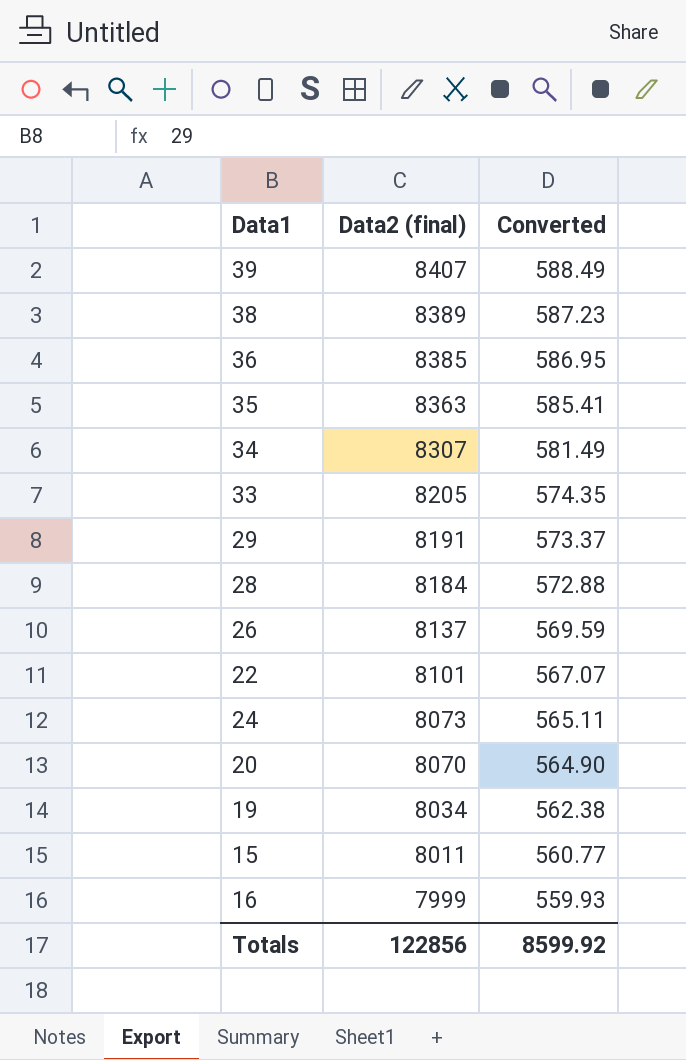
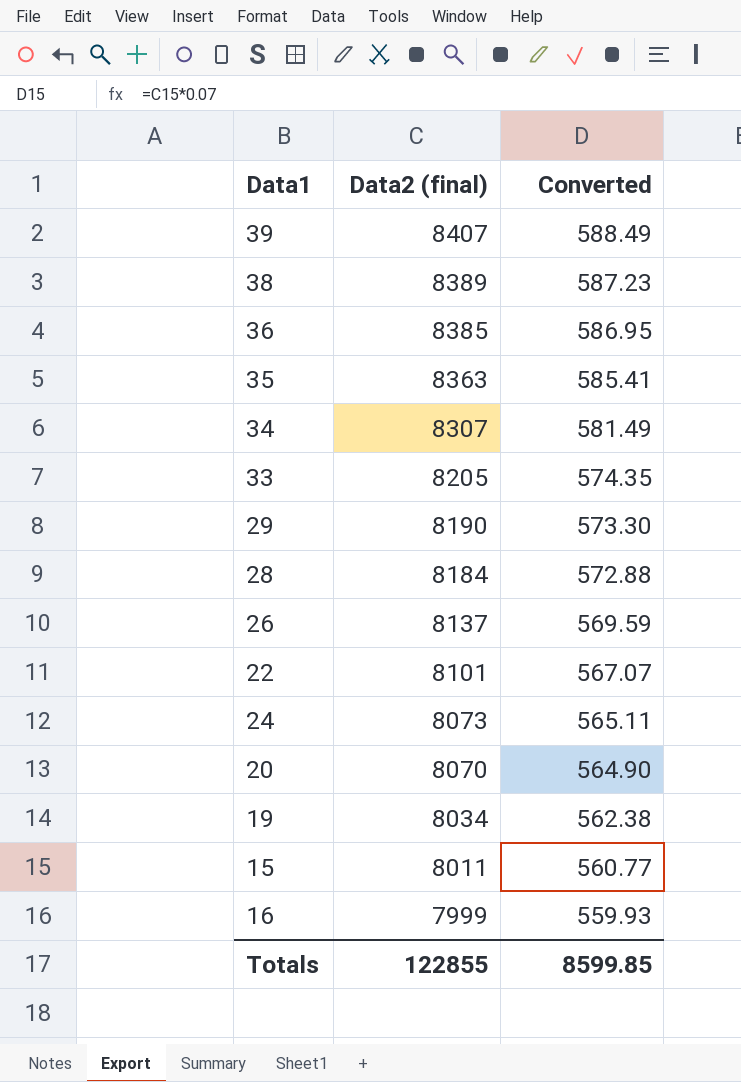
29 | Data2 (final): 8191 -> 8190
29 | Converted: 573.37 -> 573.30
Totals | Data2 (final): 122856 -> 122855
Totals | Converted: 8599.92 -> 8599.85

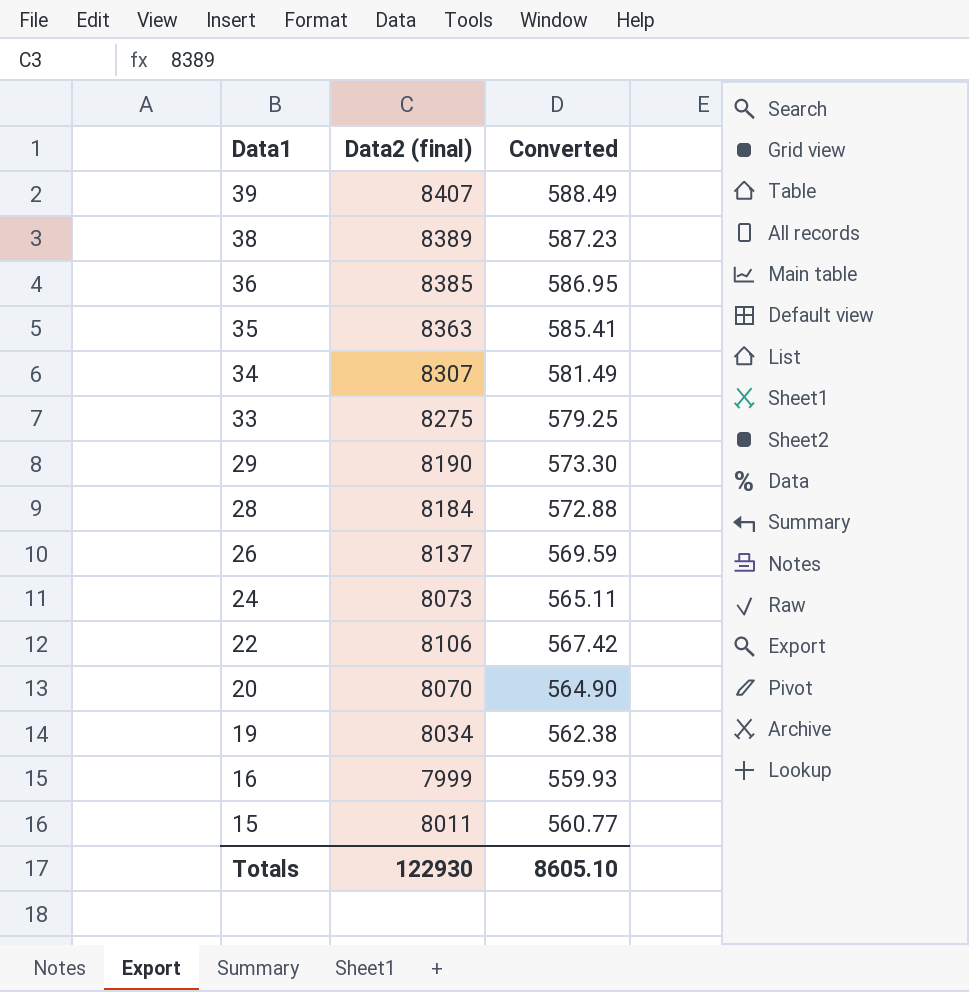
row order: Data2 (final) descending -> Data1 descending
33 | Data2 (final): 8205 -> 8275
33 | Converted: 574.35 -> 579.25
22 | Data2 (final): 8101 -> 8106
22 | Converted: 567.07 -> 567.42
Totals | Data2 (final): 122855 -> 122930
Totals | Converted: 8599.85 -> 8605.10

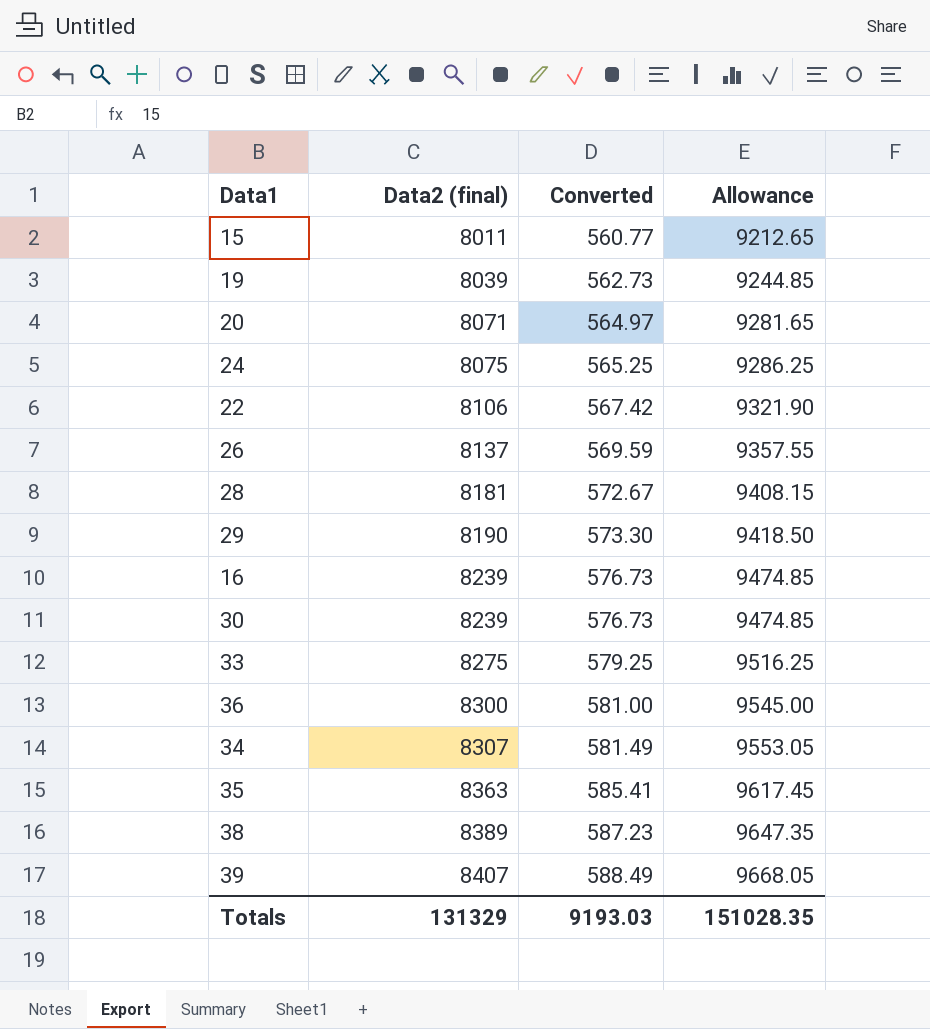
row order: Data1 descending -> Data2 (final) ascending
column Allowance | formula: none -> [Data2 (final)] * 1.15
19 | Data2 (final): 8034 -> 8039
19 | Converted: 562.38 -> 562.73
20 | Data2 (final): 8070 -> 8071
20 | Converted: 564.90 -> 564.97
24 | Data2 (final): 8073 -> 8075
24 | Converted: 565.11 -> 565.25
28 | Data2 (final): 8184 -> 8181
28 | Converted: 572.88 -> 572.67
16 | Data2 (final): 7999 -> 8239
16 | Converted: 559.93 -> 576.73
row 30: none -> 8239 | 576.73 | 9474.85
36 | Data2 (final): 8385 -> 8300
36 | Converted: 586.95 -> 581.00
Totals | Data2 (final): 122930 -> 131329
Totals | Converted: 8605.10 -> 9193.03

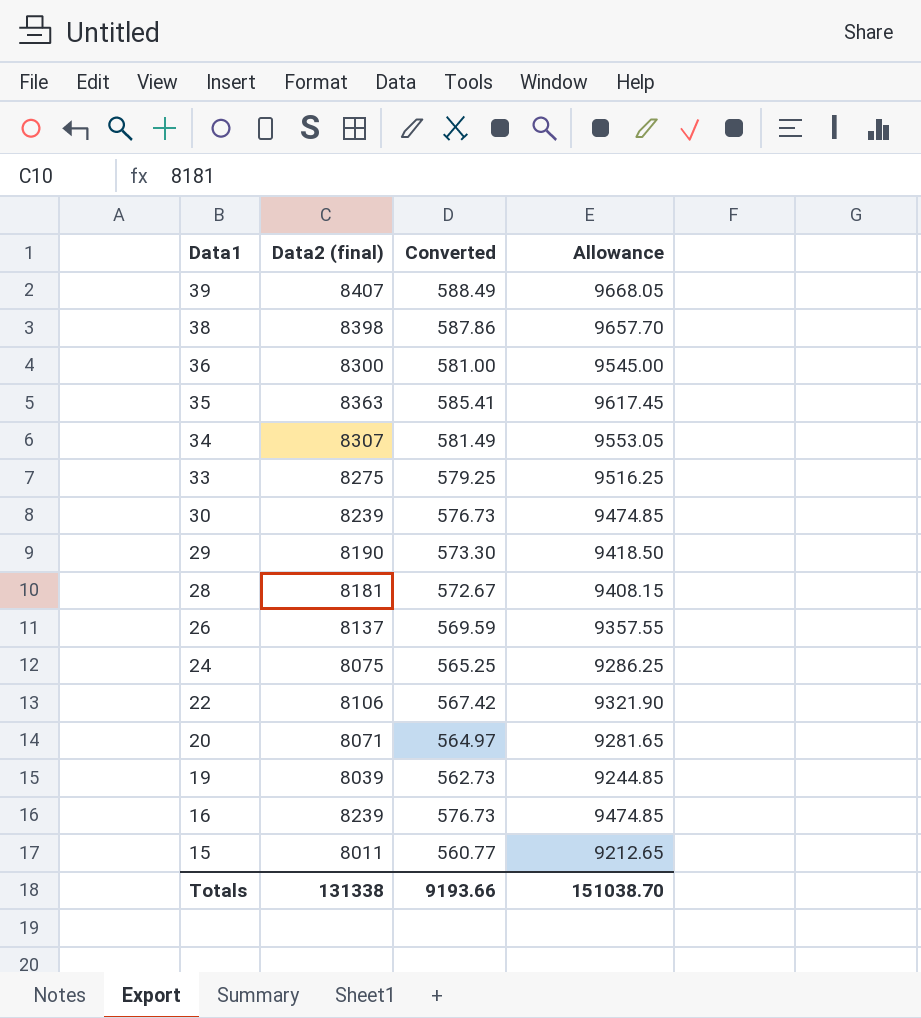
row order: Data2 (final) ascending -> Data1 descending
38 | Data2 (final): 8389 -> 8398
38 | Converted: 587.23 -> 587.86
38 | Allowance: 9647.35 -> 9657.70
Totals | Data2 (final): 131329 -> 131338
Totals | Converted: 9193.03 -> 9193.66
Totals | Allowance: 151028.35 -> 151038.70

